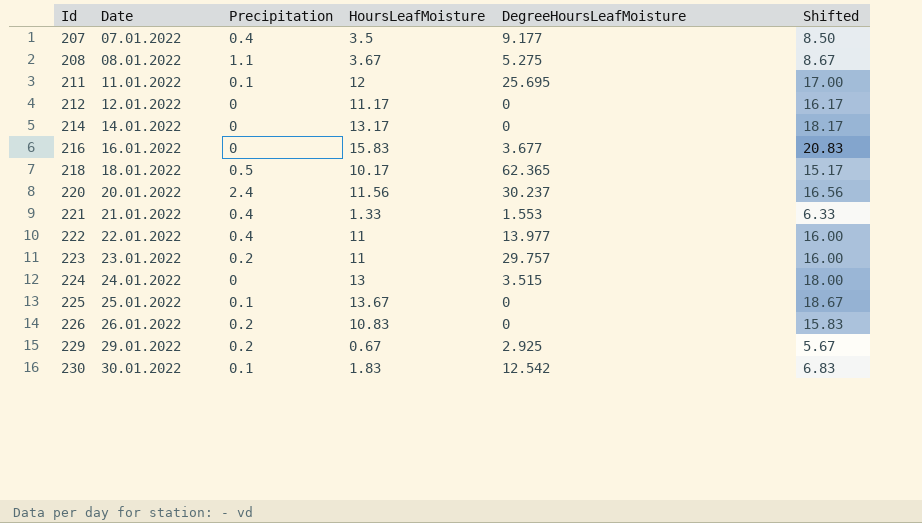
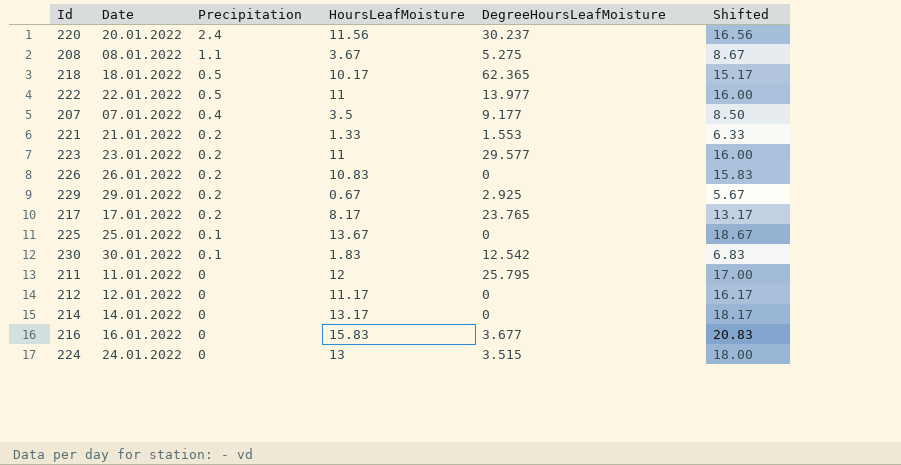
row order: Id ascending -> Precipitation descending
222 | Precipitation: 0.4 -> 0.5
221 | Precipitation: 0.4 -> 0.2
223 | DegreeHoursLeafMoisture: 29.757 -> 29.577
row 217: none -> 17.01.2022 | 0.2 | 8.17 | 23.765 | 13.17
211 | Precipitation: 0.1 -> 0
211 | DegreeHoursLeafMoisture: 25.695 -> 25.795

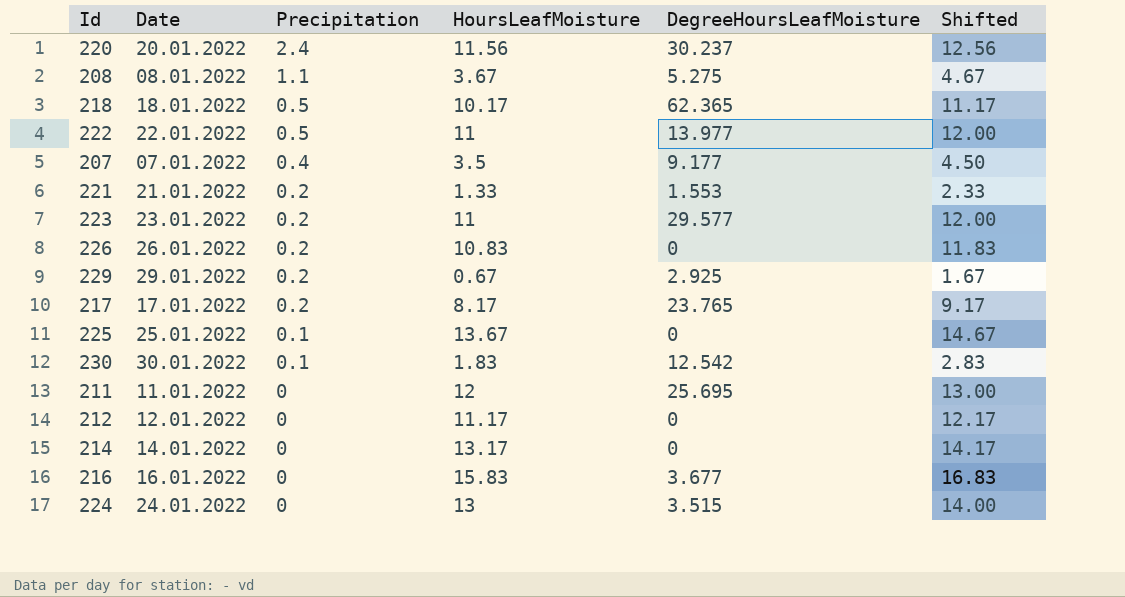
column Shifted | formula: [HoursLeafMoisture] + 5 -> [HoursLeafMoisture] + 1
211 | DegreeHoursLeafMoisture: 25.795 -> 25.695

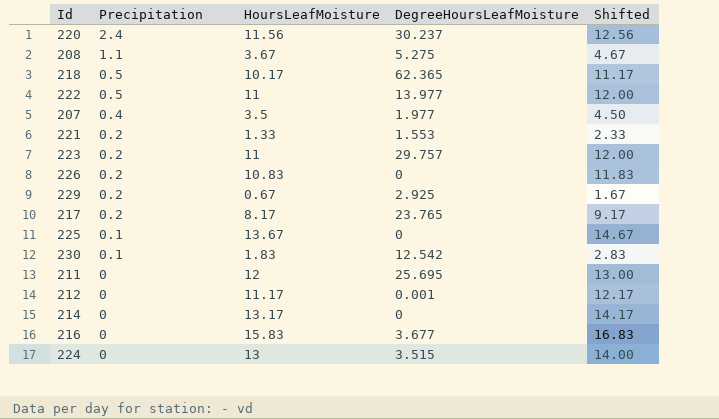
column Date | position: 2 -> none
207 | DegreeHoursLeafMoisture: 9.177 -> 1.977
223 | DegreeHoursLeafMoisture: 29.577 -> 29.757
212 | DegreeHoursLeafMoisture: 0 -> 0.001

